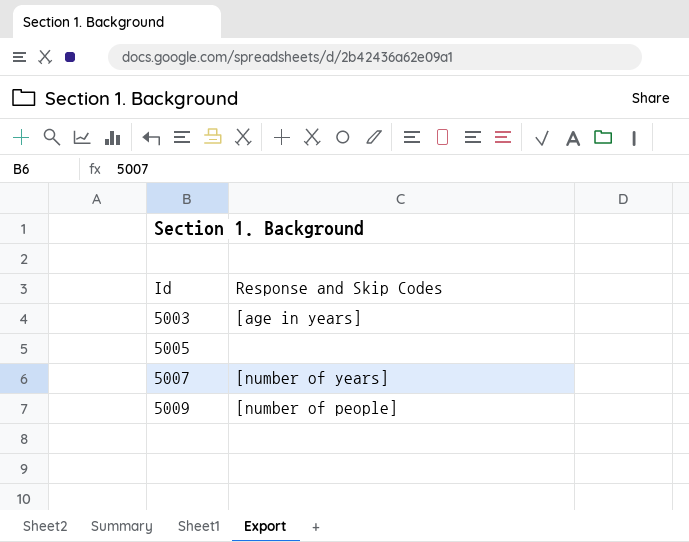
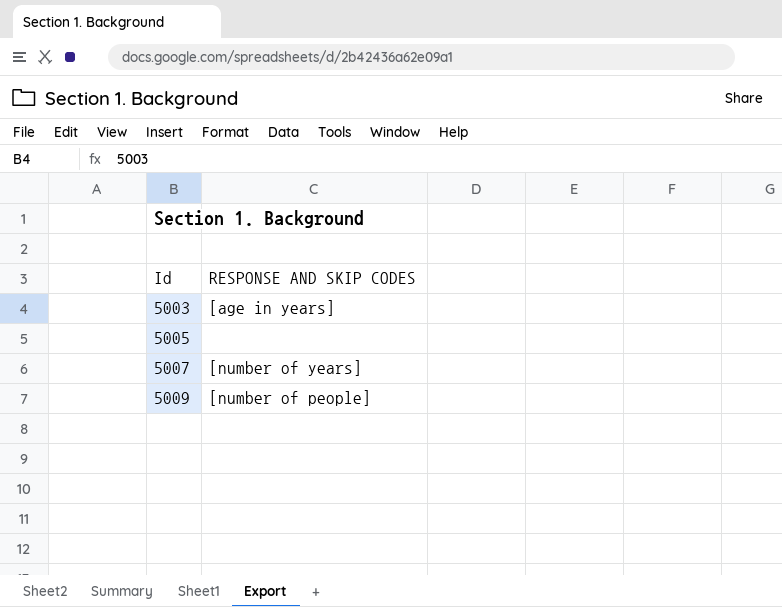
column name: Response and Skip Codes -> RESPONSE AND SKIP CODES

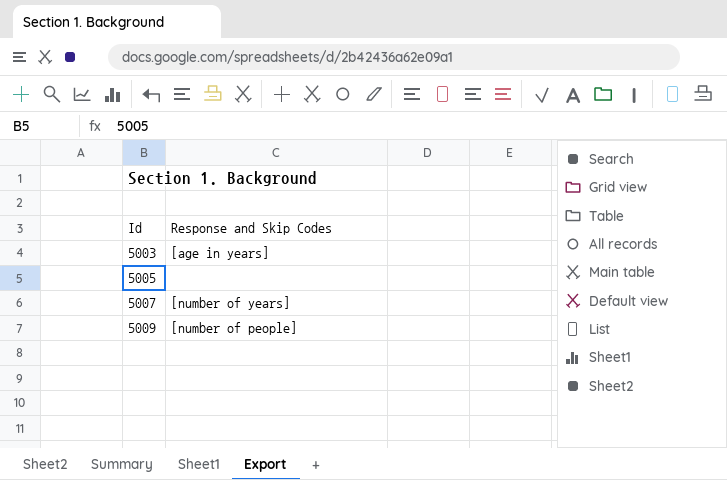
column name: RESPONSE AND SKIP CODES -> Response and Skip Codes

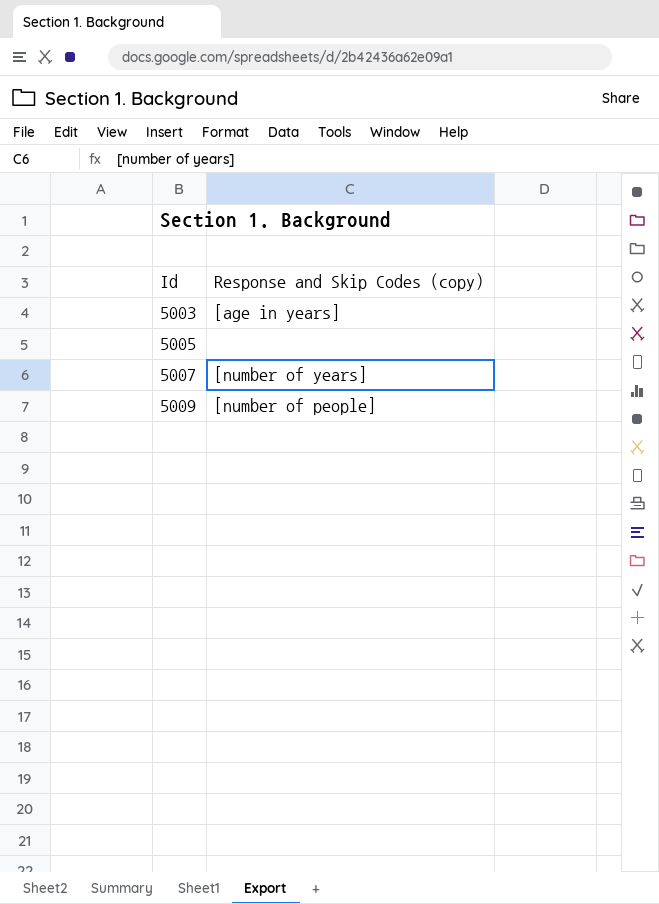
column name: Response and Skip Codes -> Response and Skip Codes (copy)

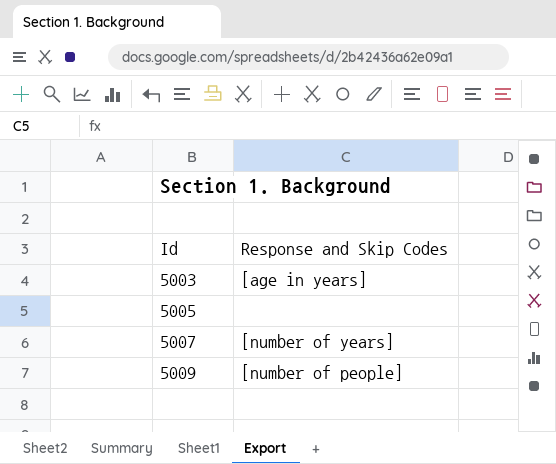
column name: Response and Skip Codes (copy) -> Response and Skip Codes

